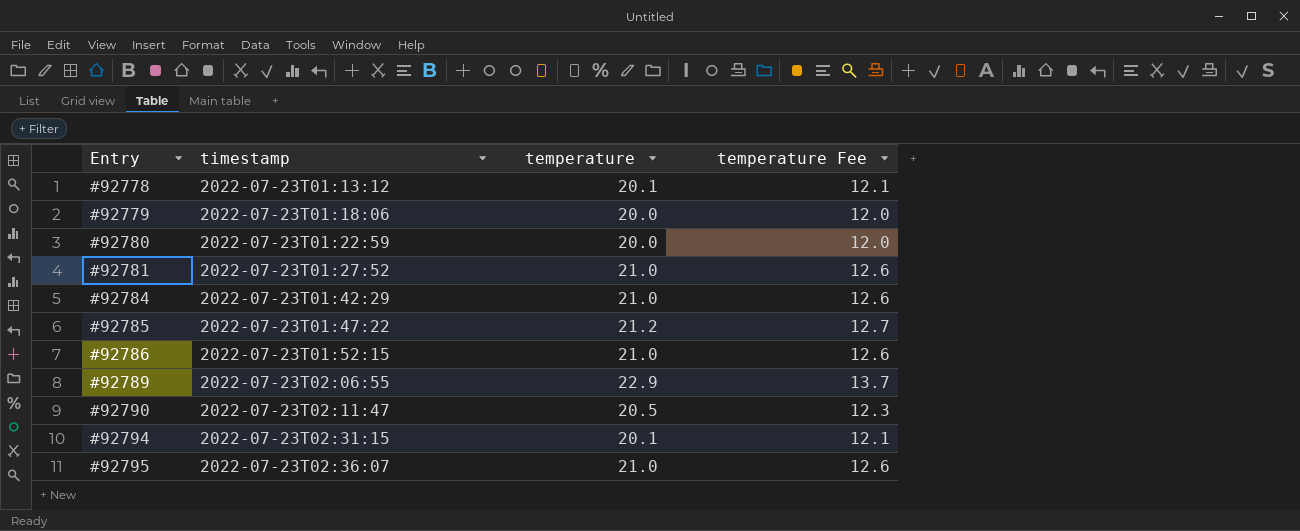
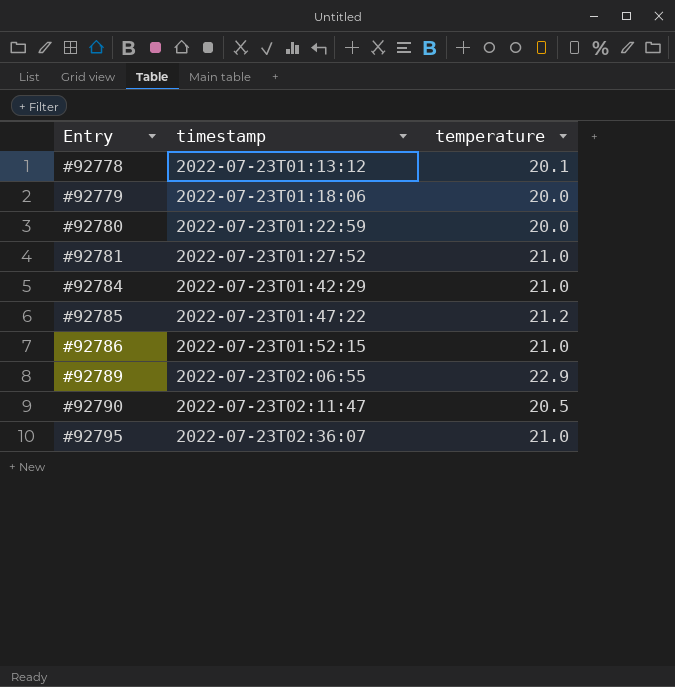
column temperature Fee | formula: [temperature] * 0.6 -> none
row #92794: 2022-07-23T02:31:15 | 20.1 | 12.1 -> none

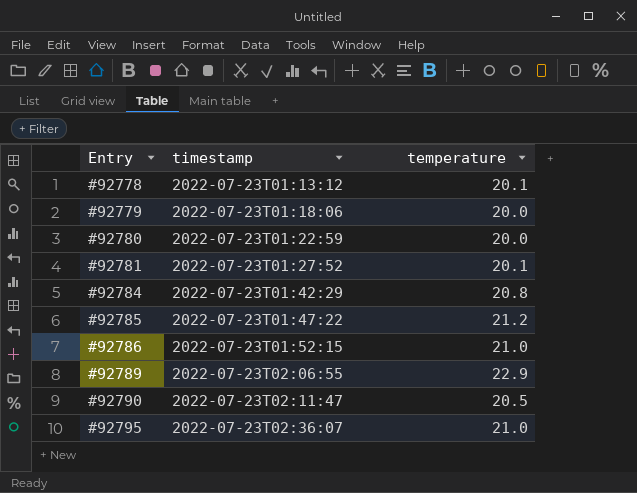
#92781 | temperature: 21.0 -> 20.1
#92784 | temperature: 21.0 -> 20.8

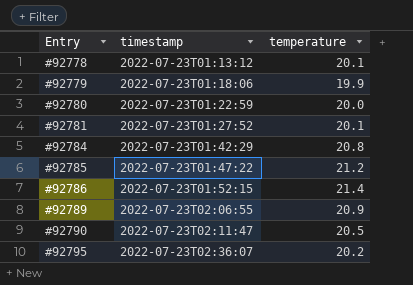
#92779 | temperature: 20.0 -> 19.9
#92786 | temperature: 21.0 -> 21.4
#92789 | temperature: 22.9 -> 20.9
#92795 | temperature: 21.0 -> 20.2

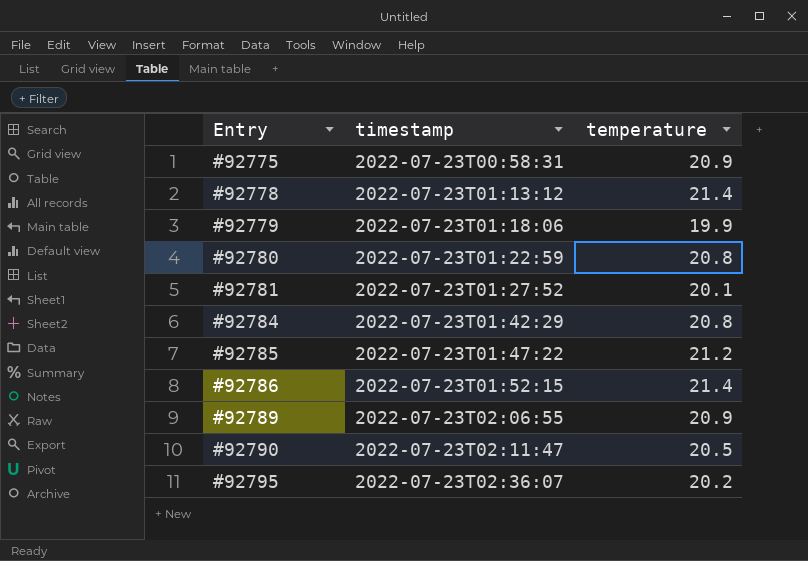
row #92775: none -> 2022-07-23T00:58:31 | 20.9
#92778 | temperature: 20.1 -> 21.4
#92780 | temperature: 20.0 -> 20.8

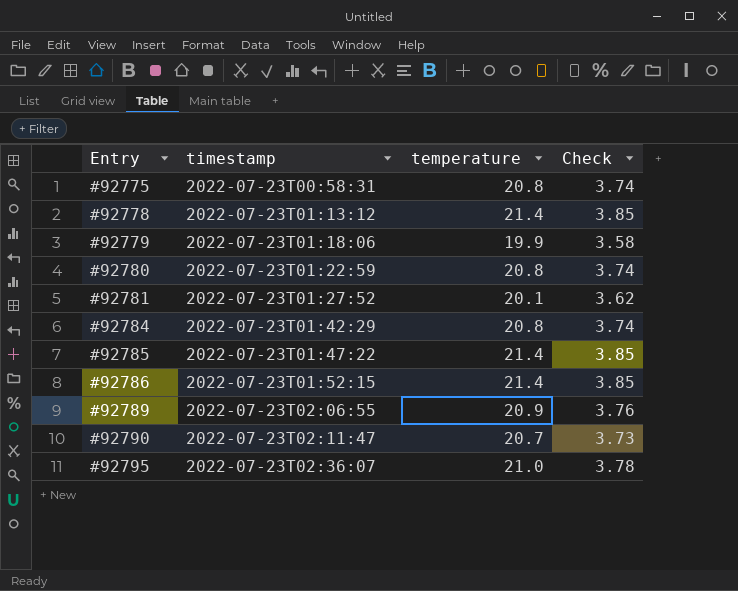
column Check | formula: none -> [temperature] * 0.18
#92775 | temperature: 20.9 -> 20.8
#92785 | temperature: 21.2 -> 21.4
#92790 | temperature: 20.5 -> 20.7
#92795 | temperature: 20.2 -> 21.0

